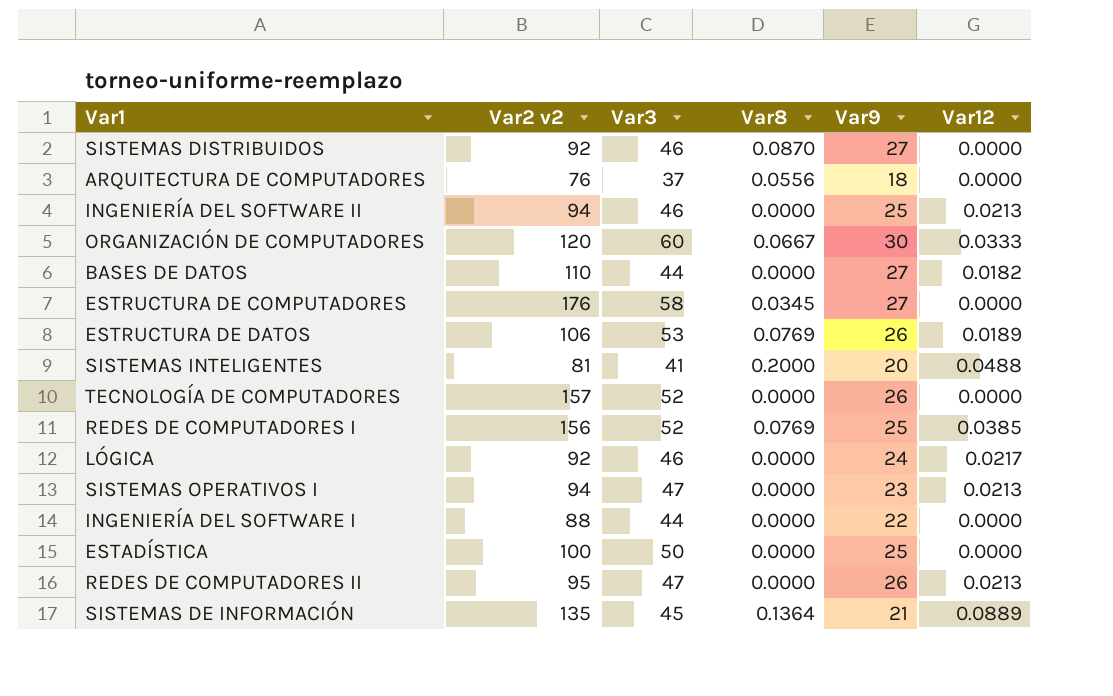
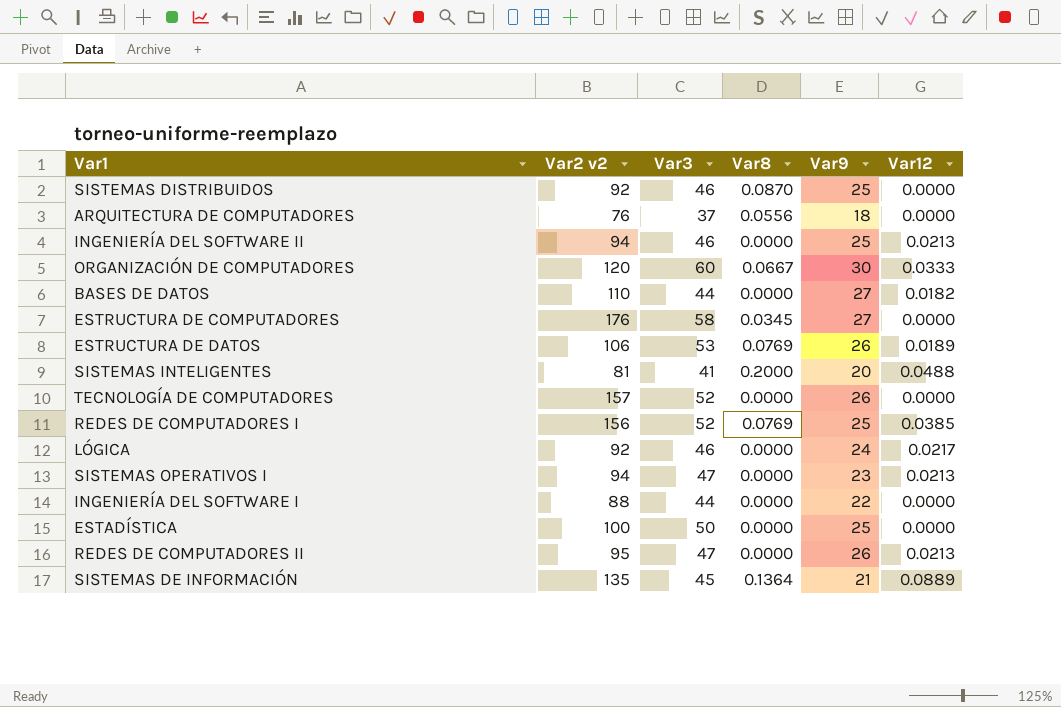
SISTEMAS DISTRIBUIDOS | Var9: 27 -> 25

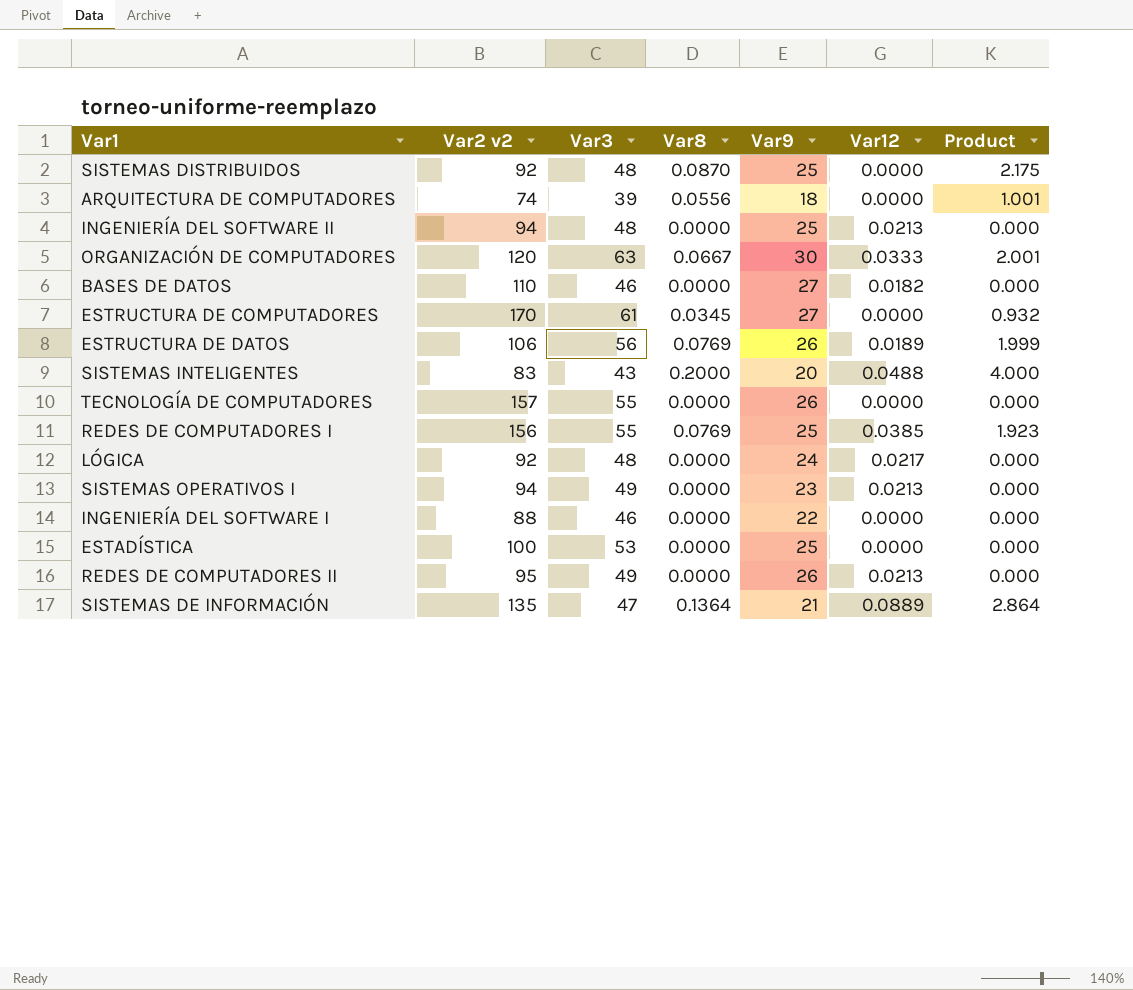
column Product | formula: none -> [Var8] * [Var9]
SISTEMAS DISTRIBUIDOS | Var3: 46 -> 48
ARQUITECTURA DE COMPUTADORES | Var2 v2: 76 -> 74
ARQUITECTURA DE COMPUTADORES | Var3: 37 -> 39
INGENIERÍA DEL SOFTWARE II | Var3: 46 -> 48
ORGANIZACIÓN DE COMPUTADORES | Var3: 60 -> 63
BASES DE DATOS | Var3: 44 -> 46
ESTRUCTURA DE COMPUTADORES | Var2 v2: 176 -> 170
ESTRUCTURA DE COMPUTADORES | Var3: 58 -> 61
ESTRUCTURA DE DATOS | Var3: 53 -> 56
SISTEMAS INTELIGENTES | Var2 v2: 81 -> 83
SISTEMAS INTELIGENTES | Var3: 41 -> 43
TECNOLOGÍA DE COMPUTADORES | Var3: 52 -> 55
REDES DE COMPUTADORES I | Var3: 52 -> 55
LÓGICA | Var3: 46 -> 48
SISTEMAS OPERATIVOS I | Var3: 47 -> 49
INGENIERÍA DEL SOFTWARE I | Var3: 44 -> 46
ESTADÍSTICA | Var3: 50 -> 53
REDES DE COMPUTADORES II | Var3: 47 -> 49
SISTEMAS DE INFORMACIÓN | Var3: 45 -> 47

